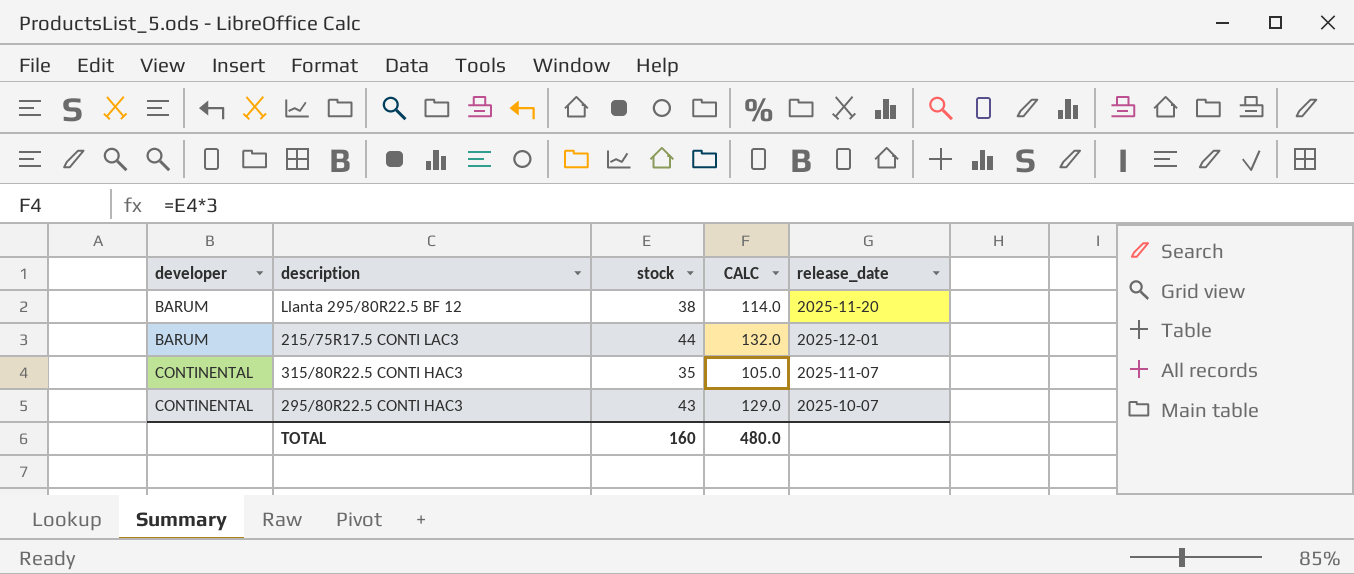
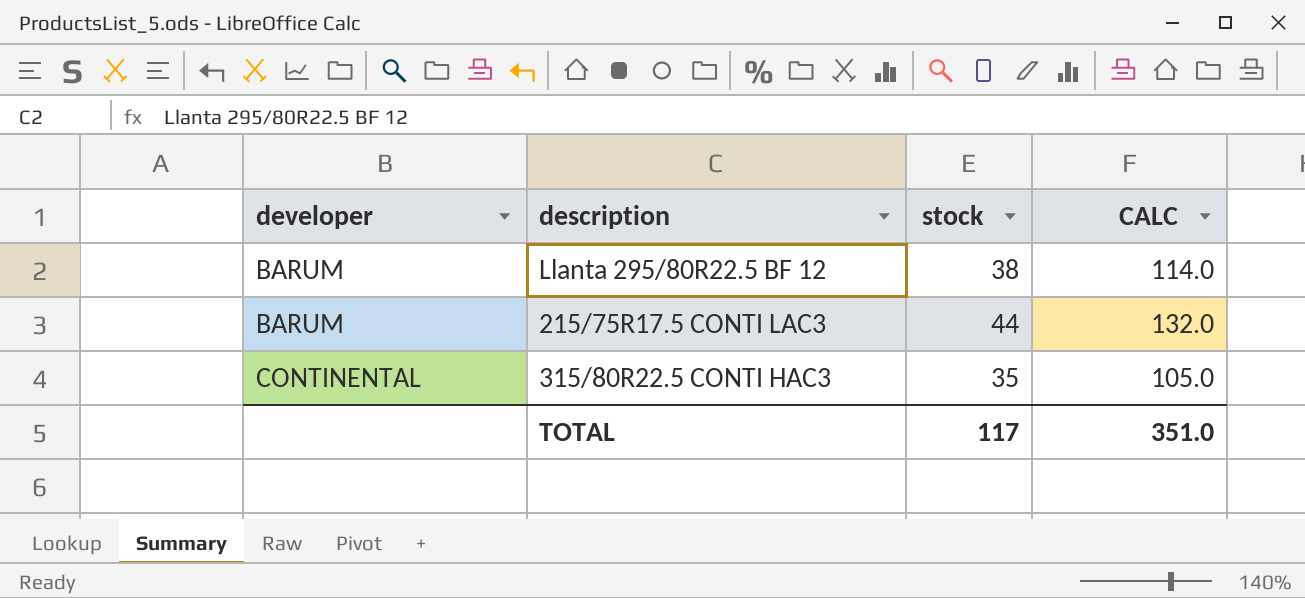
column release_date | position: 5 -> none
row 295/80R22.5 CONTI HAC3: CONTINENTAL | 43 | 129.0 | 2025-10-07 -> none
TOTAL | stock: 160 -> 117
TOTAL | CALC: 480.0 -> 351.0

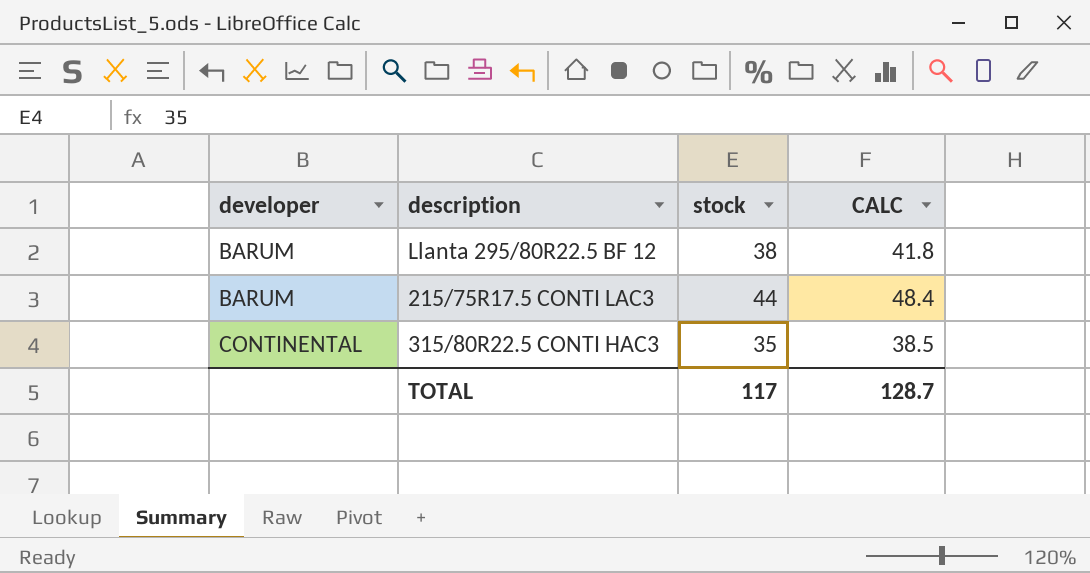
column CALC | formula: [stock] * 3 -> [stock] * 1.1
TOTAL | CALC: 351.0 -> 128.7

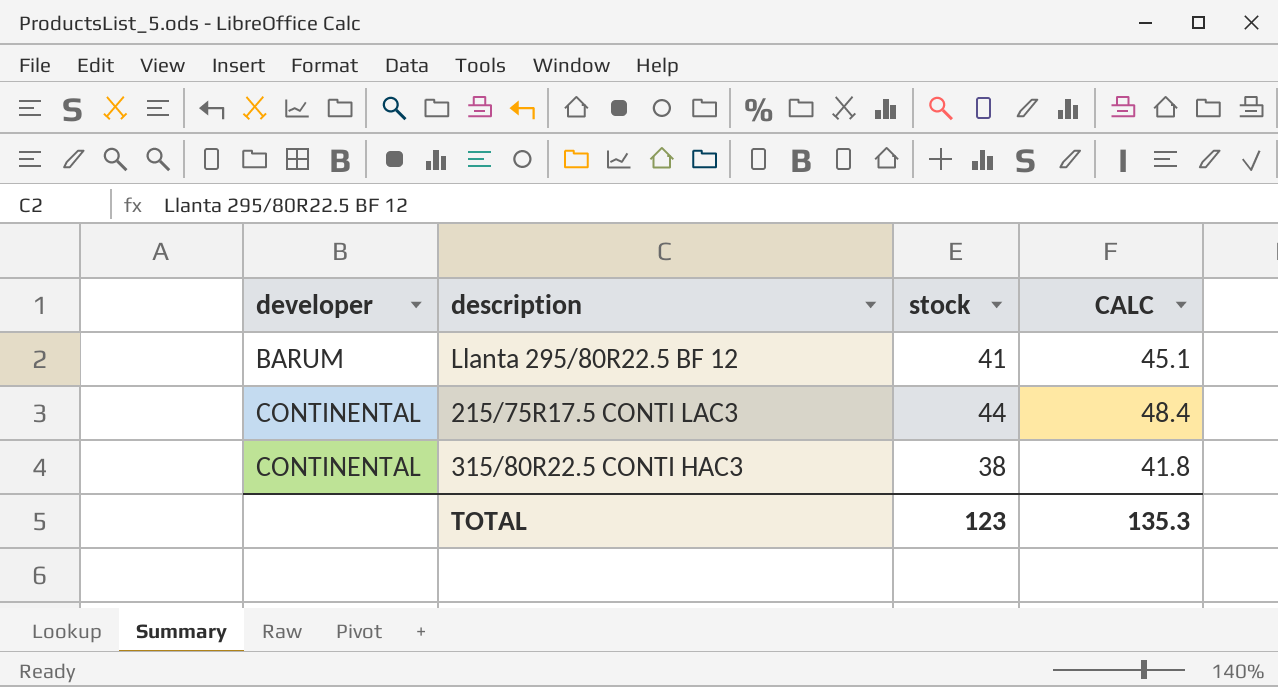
Llanta 295/80R22.5 BF 12 | stock: 38 -> 41
Llanta 295/80R22.5 BF 12 | CALC: 41.8 -> 45.1
215/75R17.5 CONTI LAC3 | developer: BARUM -> CONTINENTAL
315/80R22.5 CONTI HAC3 | stock: 35 -> 38
315/80R22.5 CONTI HAC3 | CALC: 38.5 -> 41.8
TOTAL | stock: 117 -> 123
TOTAL | CALC: 128.7 -> 135.3

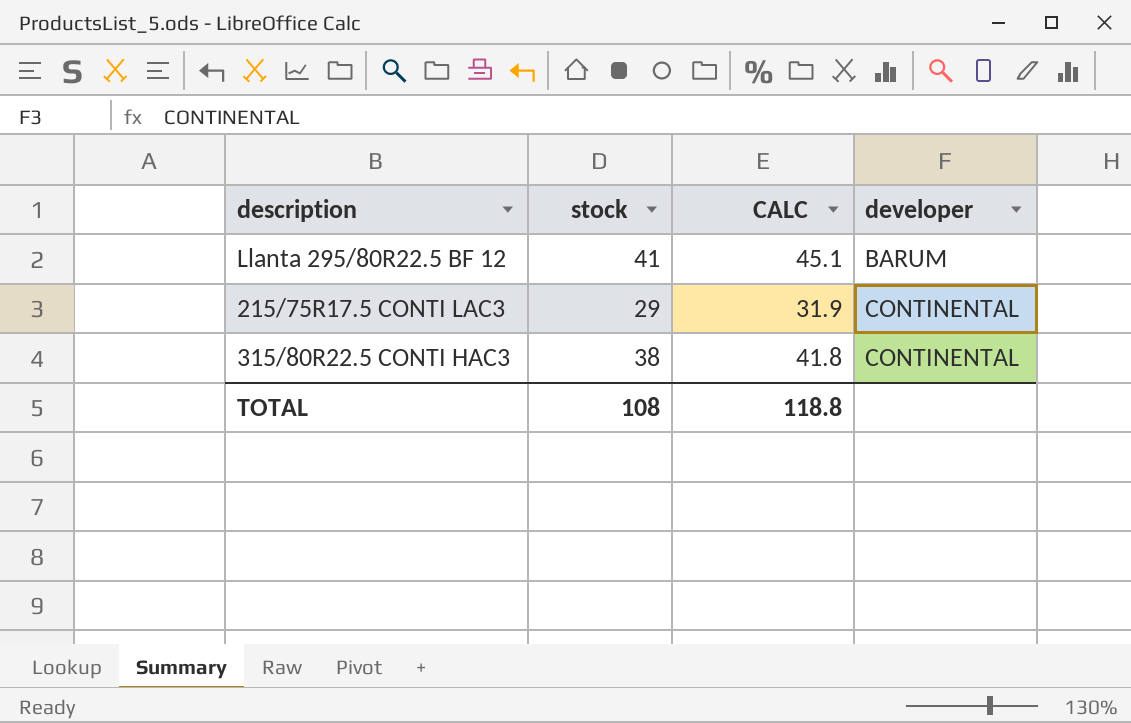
column developer | position: 1 -> 4
215/75R17.5 CONTI LAC3 | stock: 44 -> 29
215/75R17.5 CONTI LAC3 | CALC: 48.4 -> 31.9
TOTAL | stock: 123 -> 108
TOTAL | CALC: 135.3 -> 118.8

